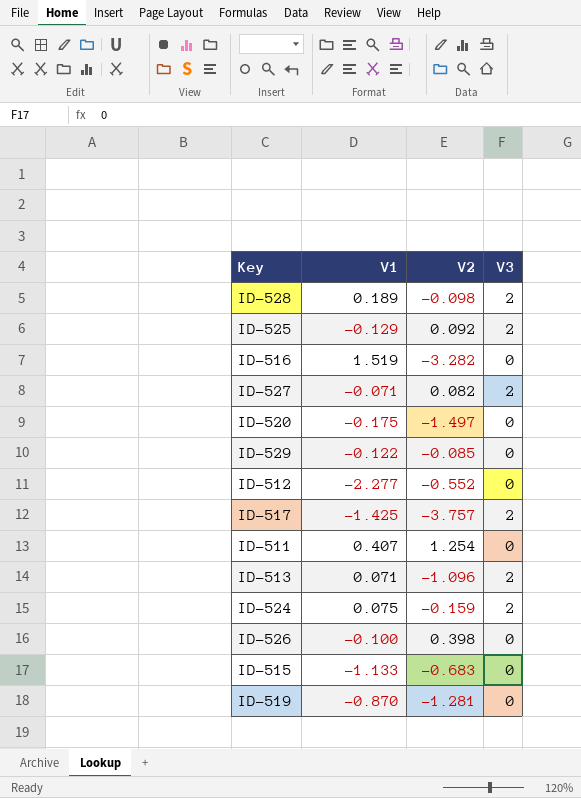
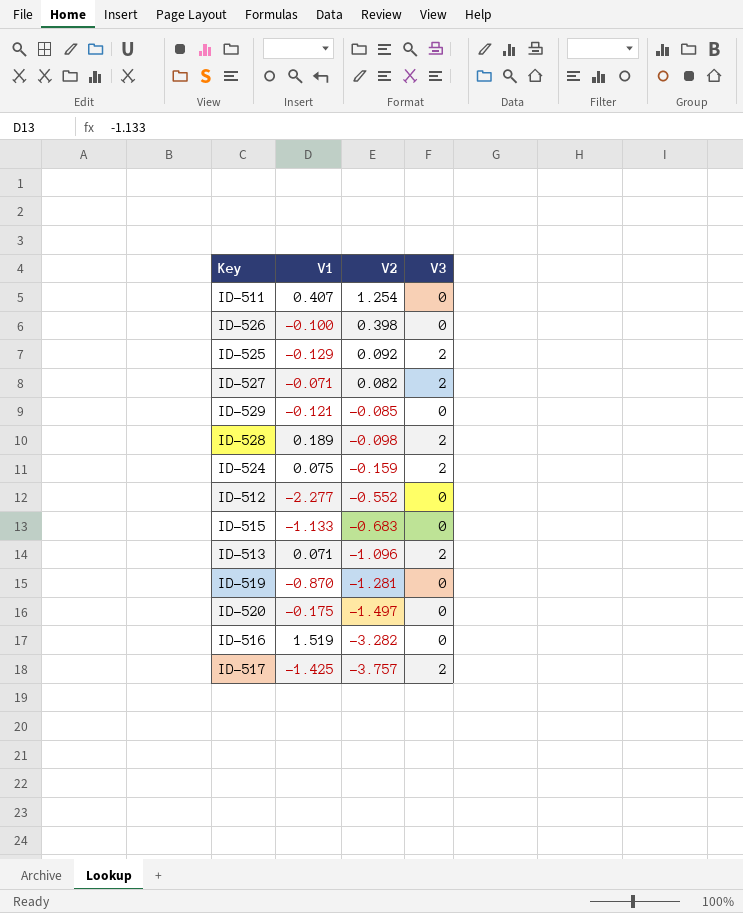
row order: none -> V2 descending
ID-529 | V1: -0.122 -> -0.121

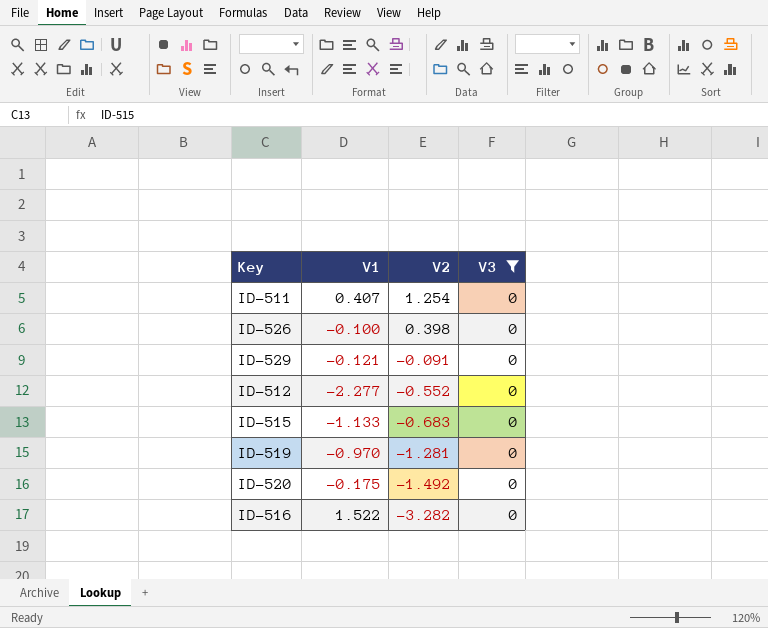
filter: none -> V3 = 0
ID-529 | V2: -0.085 -> -0.091
ID-519 | V1: -0.870 -> -0.970
ID-520 | V2: -1.497 -> -1.492
ID-516 | V1: 1.519 -> 1.522

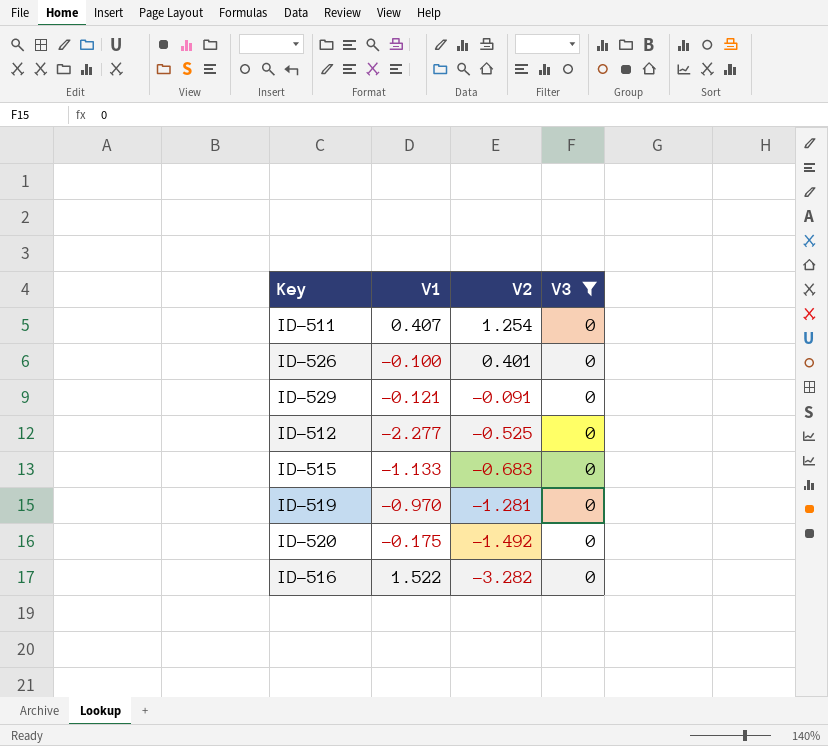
ID-526 | V2: 0.398 -> 0.401
ID-512 | V2: -0.552 -> -0.525

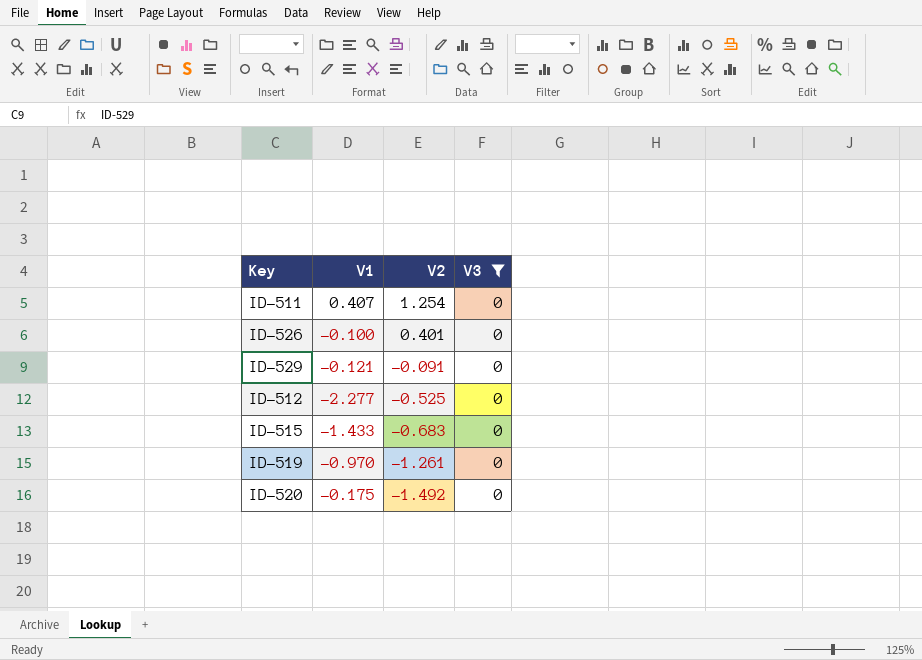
row ID-516: 1.522 | -3.282 | 0 -> none
ID-515 | V1: -1.133 -> -1.433
ID-519 | V2: -1.281 -> -1.261

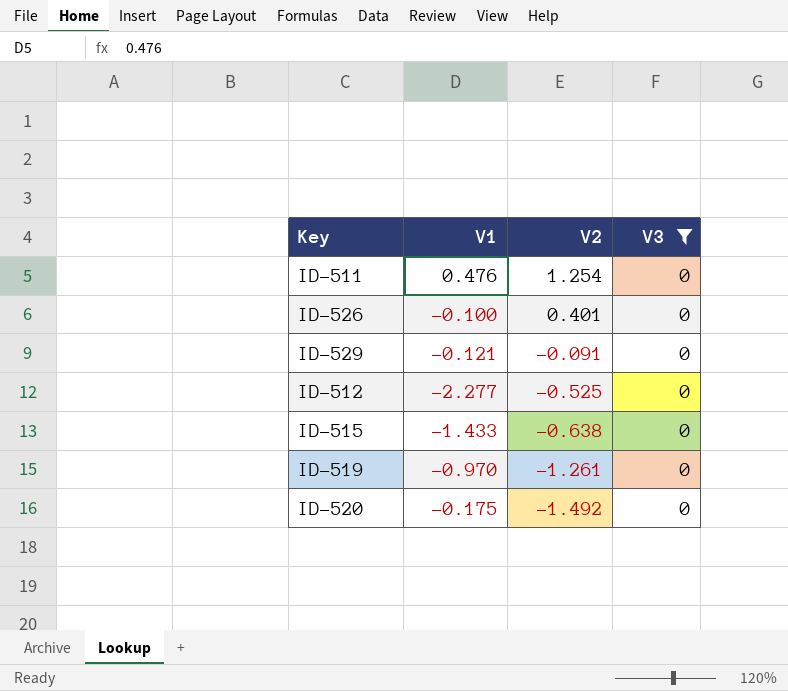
ID-511 | V1: 0.407 -> 0.476
ID-515 | V2: -0.683 -> -0.638

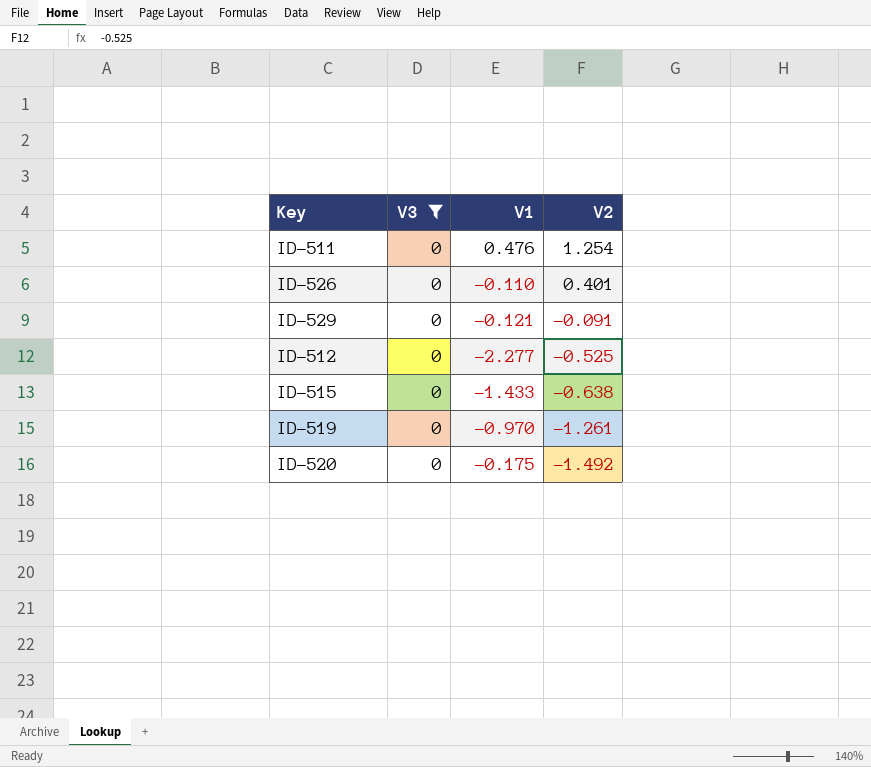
column V3 | position: 4 -> 2
ID-526 | V1: -0.100 -> -0.110

